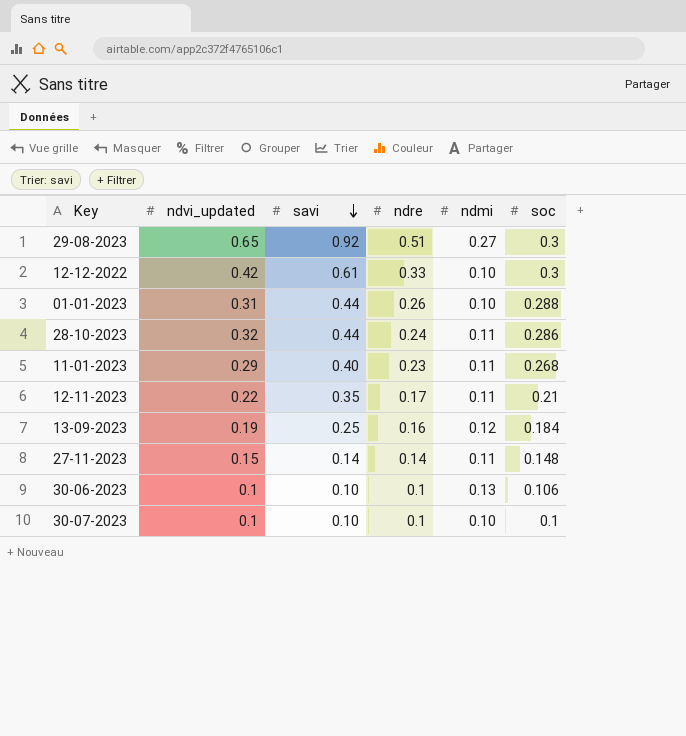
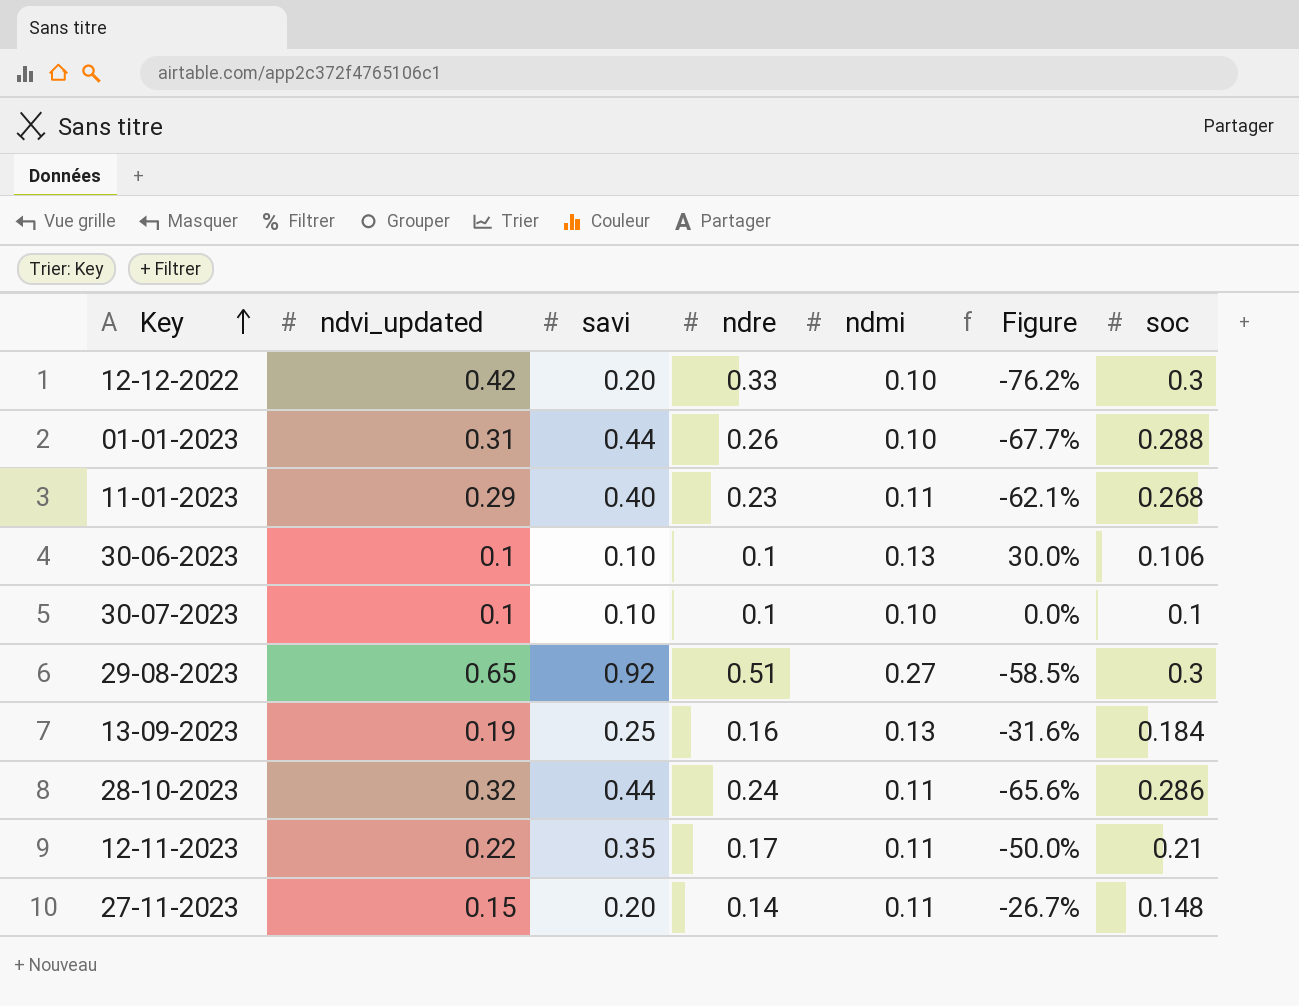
row order: savi descending -> Key ascending
column Figure | formula: none -> ([ndmi] - [ndvi_updated]) / [ndvi_updated]
12-12-2022 | savi: 0.61 -> 0.20
13-09-2023 | ndmi: 0.12 -> 0.13
27-11-2023 | savi: 0.14 -> 0.20

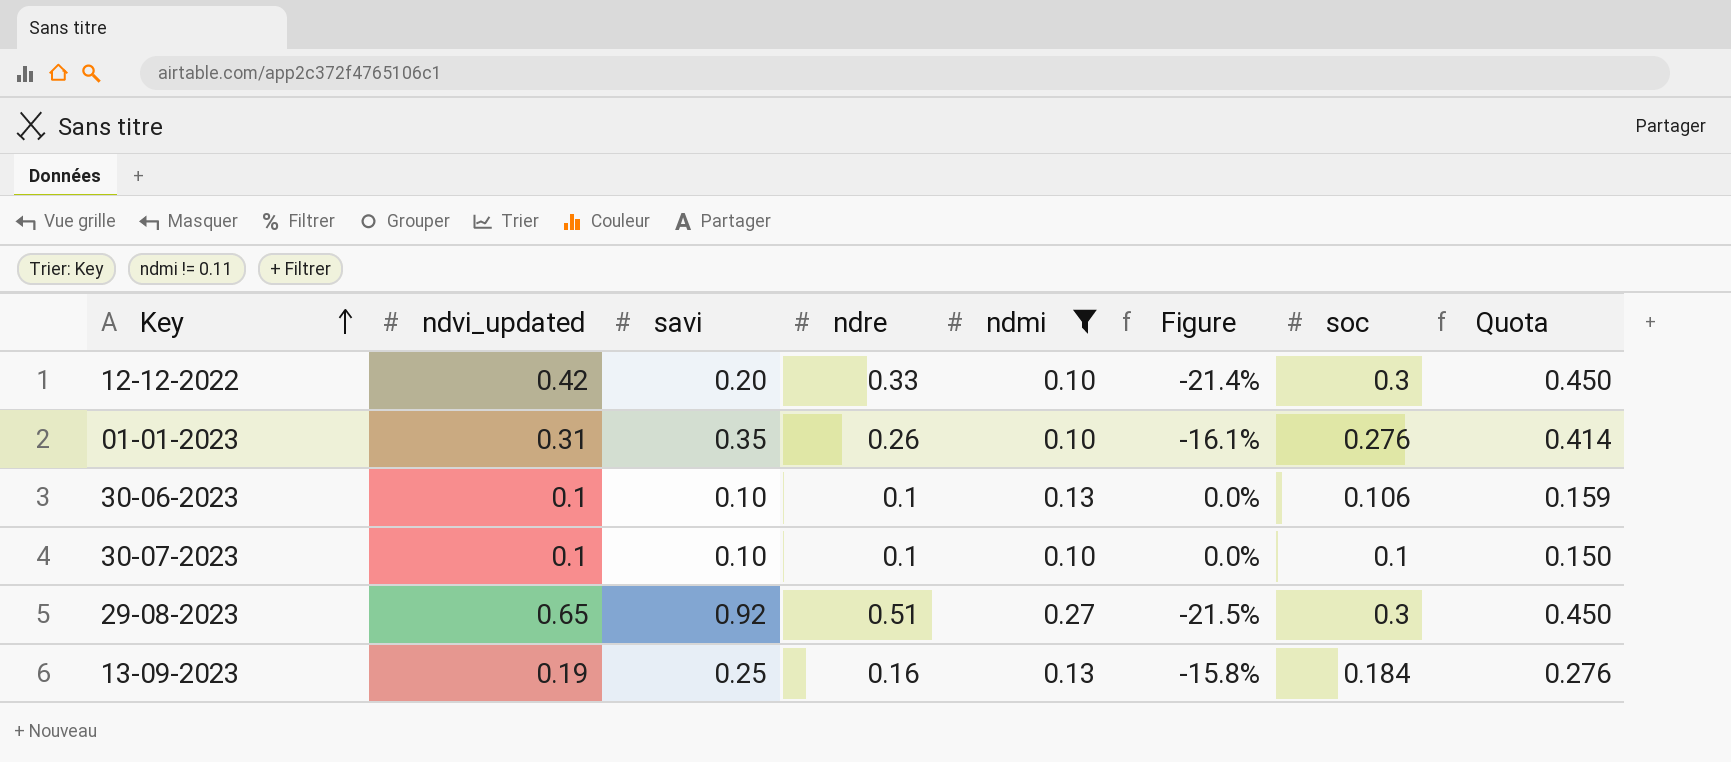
filter: none -> ndmi != 0.11
column Figure | formula: ([ndmi] - [ndvi_updated]) / [ndvi_updated] -> ([ndre] - [ndvi_updated]) / [ndvi_updated]
column Quota | formula: none -> [soc] * 1.5
01-01-2023 | savi: 0.44 -> 0.35
01-01-2023 | soc: 0.288 -> 0.276

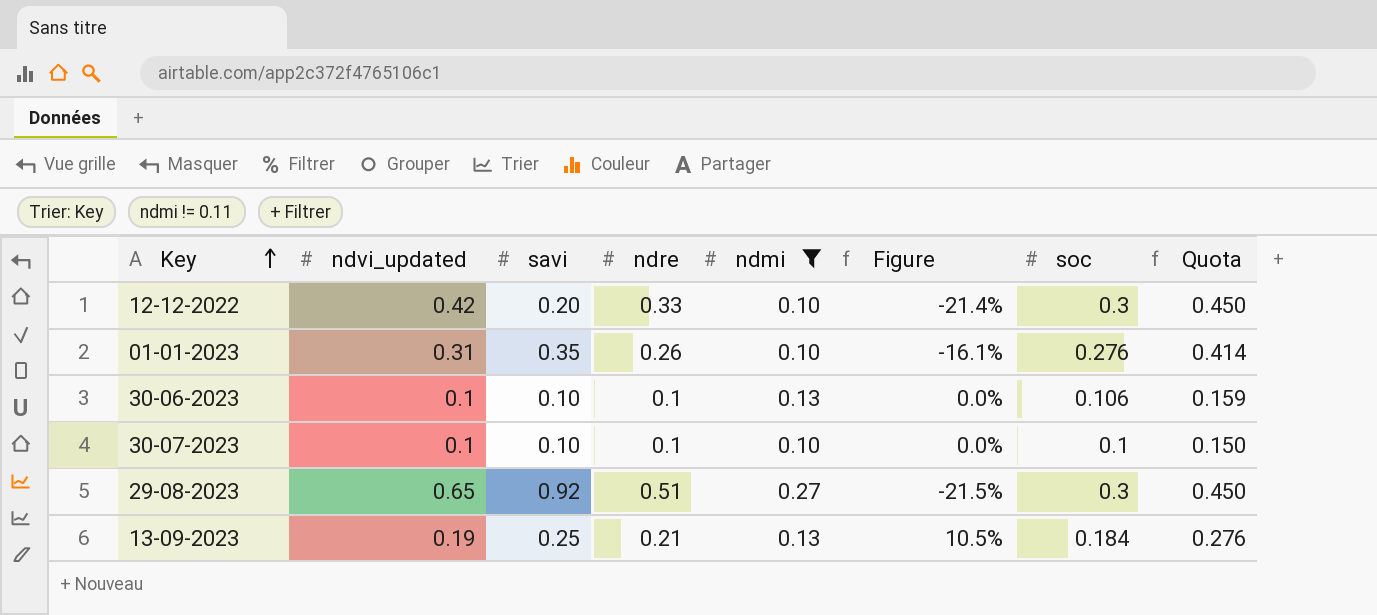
13-09-2023 | ndre: 0.16 -> 0.21
13-09-2023 | Figure: -15.8% -> 10.5%

